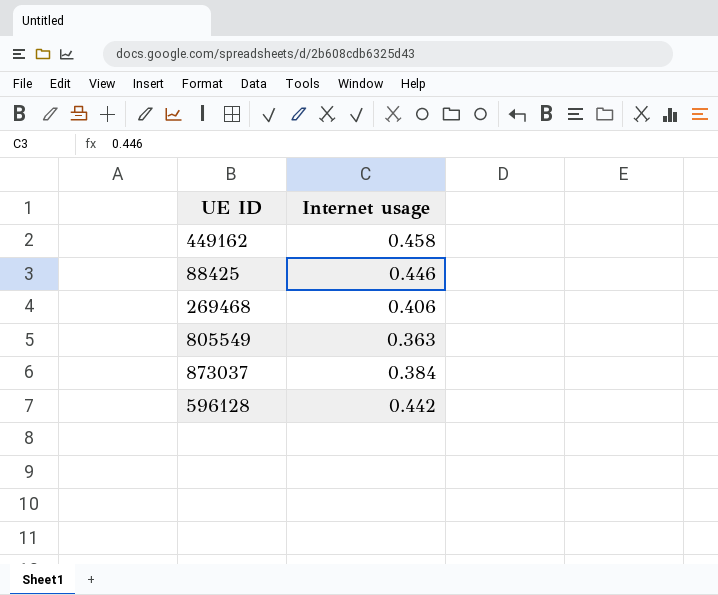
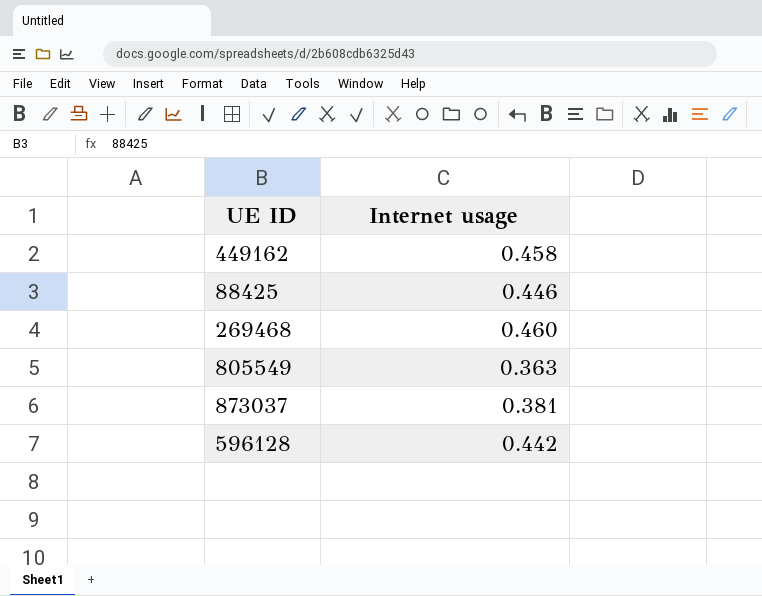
269468 | Internet usage: 0.406 -> 0.460
873037 | Internet usage: 0.384 -> 0.381

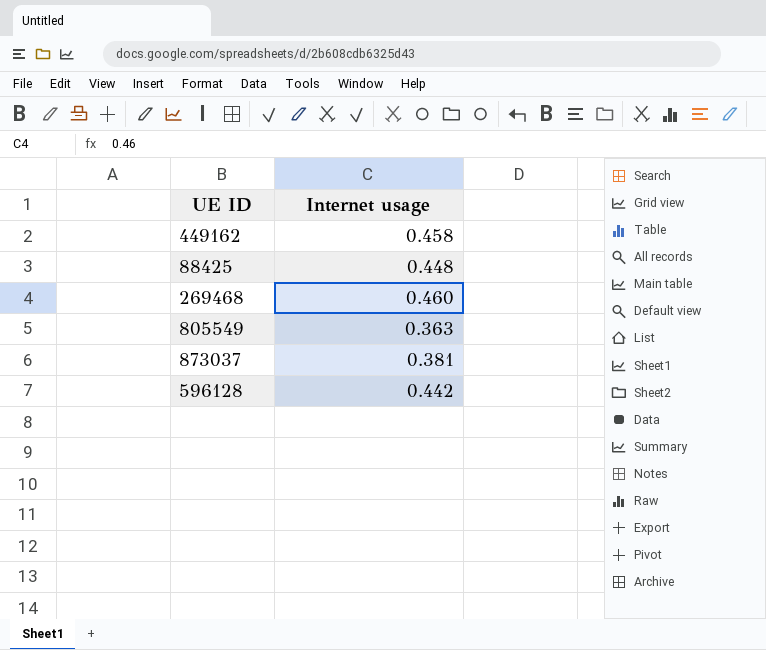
88425 | Internet usage: 0.446 -> 0.448

